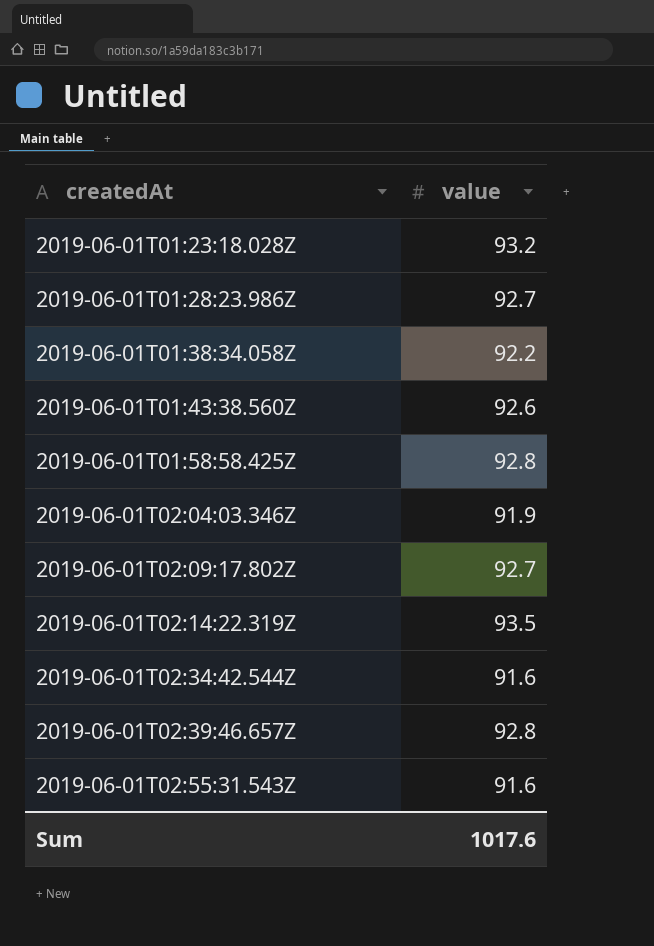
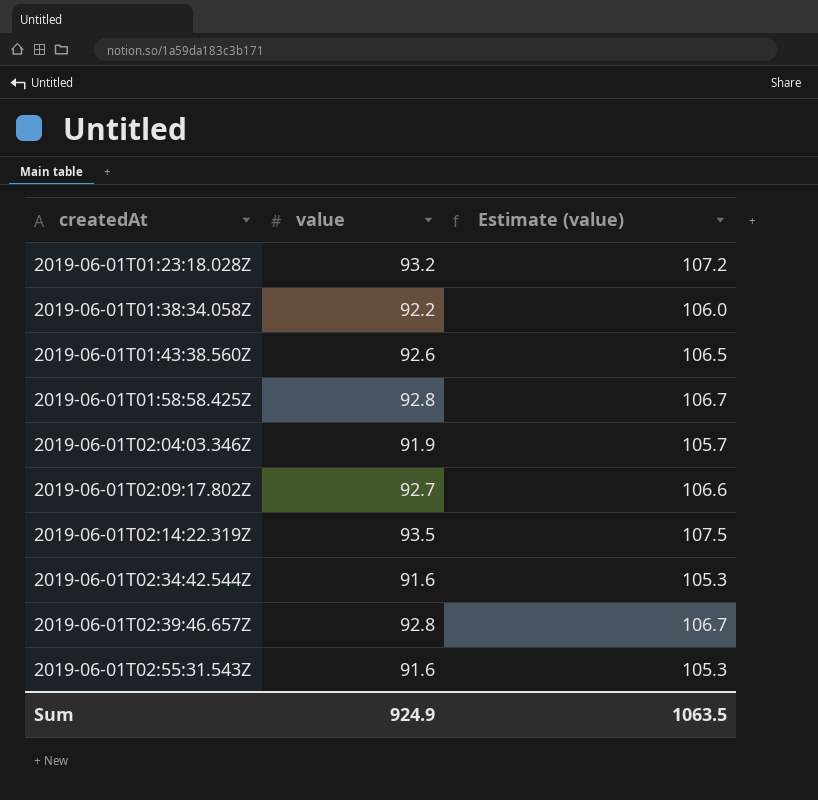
column Estimate (value) | formula: none -> [value] * 1.15
row 2019-06-01T01:28:23.986Z: 92.7 -> none
Sum | value: 1017.6 -> 924.9

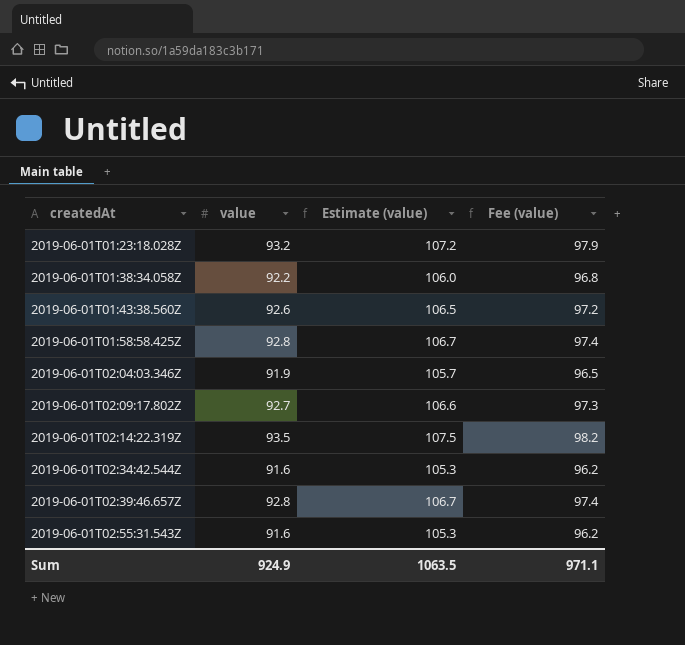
column Fee (value) | formula: none -> [value] * 1.05

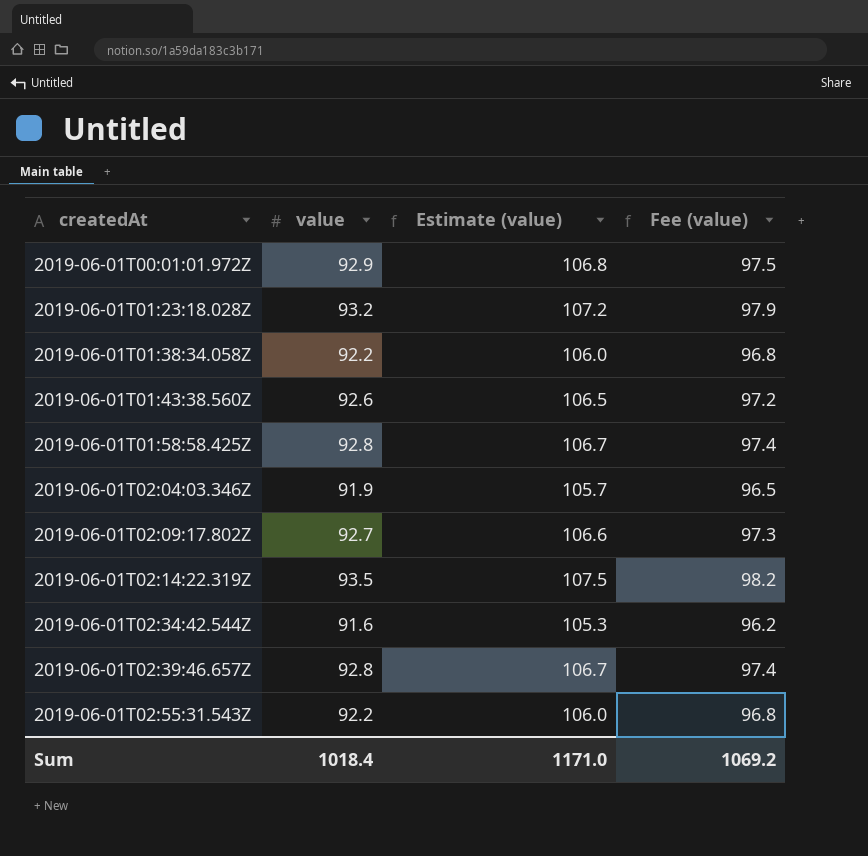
row 2019-06-01T00:01:01.972Z: none -> 92.9 | 106.8 | 97.5
2019-06-01T02:55:31.543Z | value: 91.6 -> 92.2
2019-06-01T02:55:31.543Z | Estimate (value): 105.3 -> 106.0
2019-06-01T02:55:31.543Z | Fee (value): 96.2 -> 96.8
Sum | value: 924.9 -> 1018.4
Sum | Estimate (value): 1063.5 -> 1171.0
Sum | Fee (value): 971.1 -> 1069.2

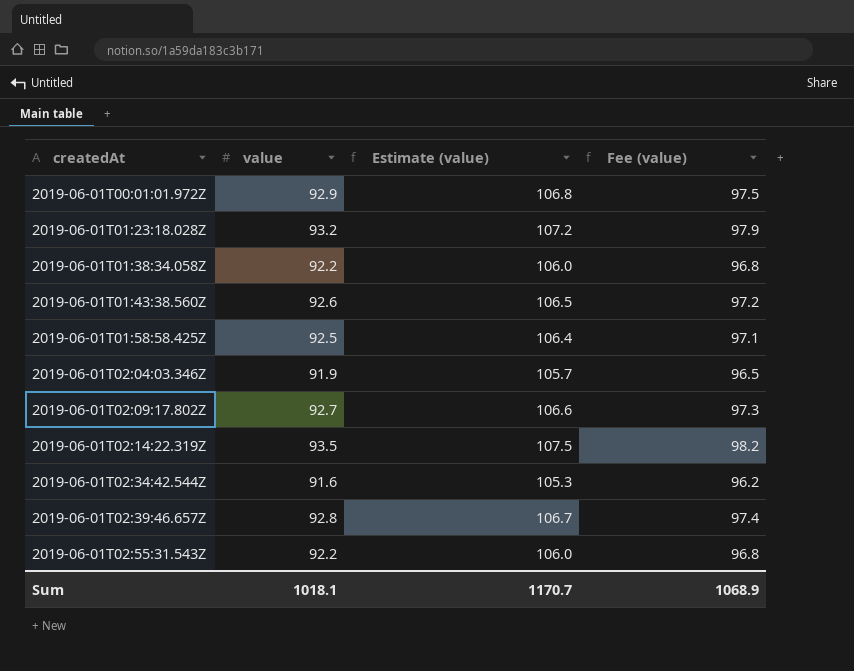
2019-06-01T01:58:58.425Z | value: 92.8 -> 92.5
2019-06-01T01:58:58.425Z | Estimate (value): 106.7 -> 106.4
2019-06-01T01:58:58.425Z | Fee (value): 97.4 -> 97.1
Sum | value: 1018.4 -> 1018.1
Sum | Estimate (value): 1171.0 -> 1170.7
Sum | Fee (value): 1069.2 -> 1068.9

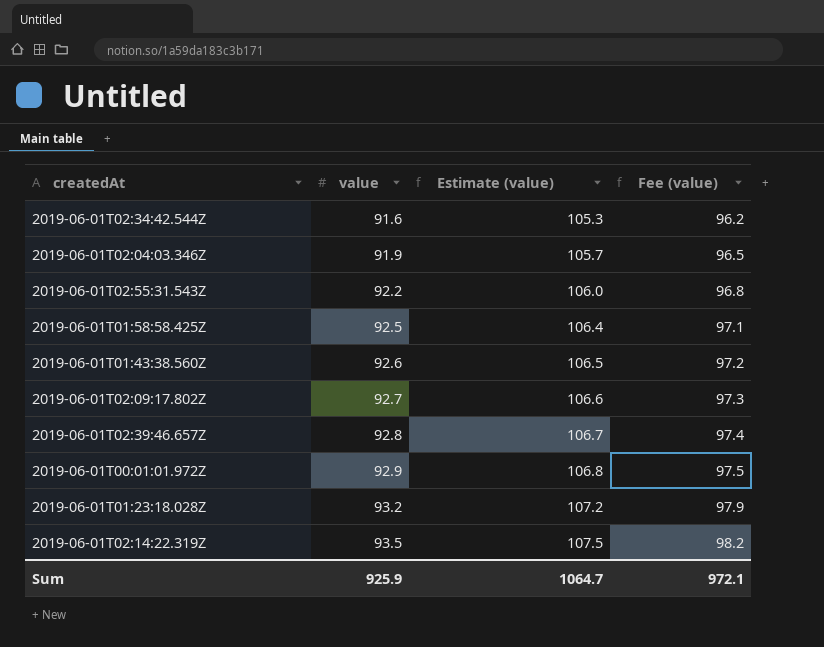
row order: createdAt ascending -> value ascending
row 2019-06-01T01:38:34.058Z: 92.2 | 106.0 | 96.8 -> none
Sum | value: 1018.1 -> 925.9
Sum | Estimate (value): 1170.7 -> 1064.7
Sum | Fee (value): 1068.9 -> 972.1

